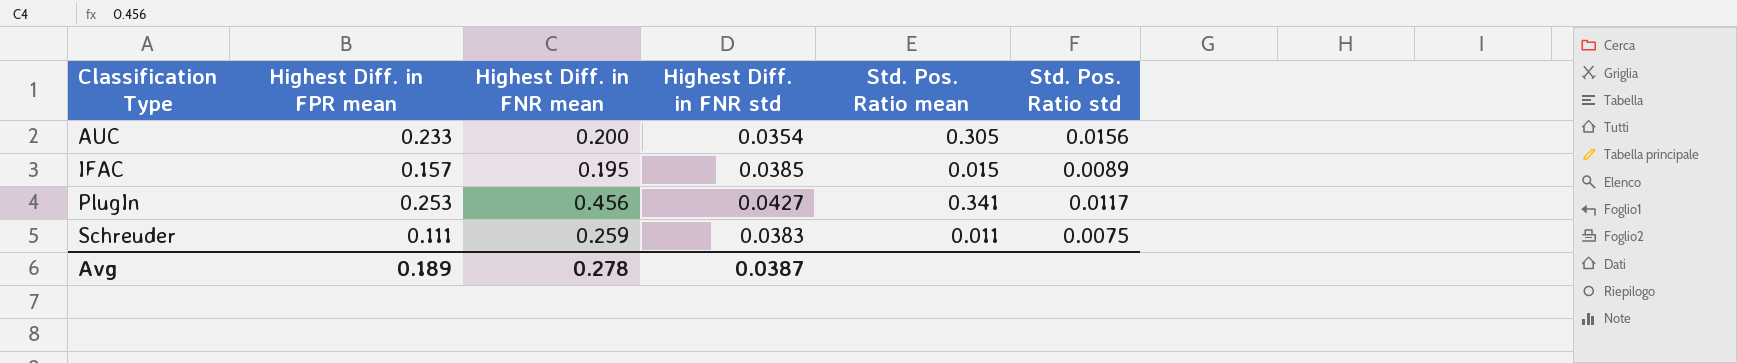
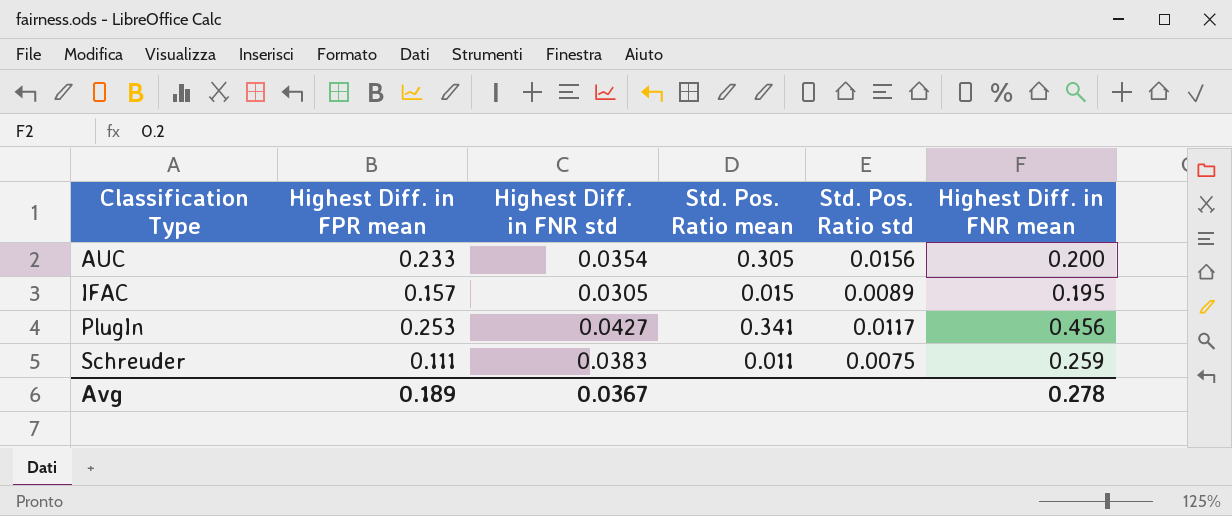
column Highest Diff. in FNR mean | position: 3 -> 6
IFAC | Highest Diff. in FNR std: 0.0385 -> 0.0305
Avg | Highest Diff. in FNR std: 0.0387 -> 0.0367

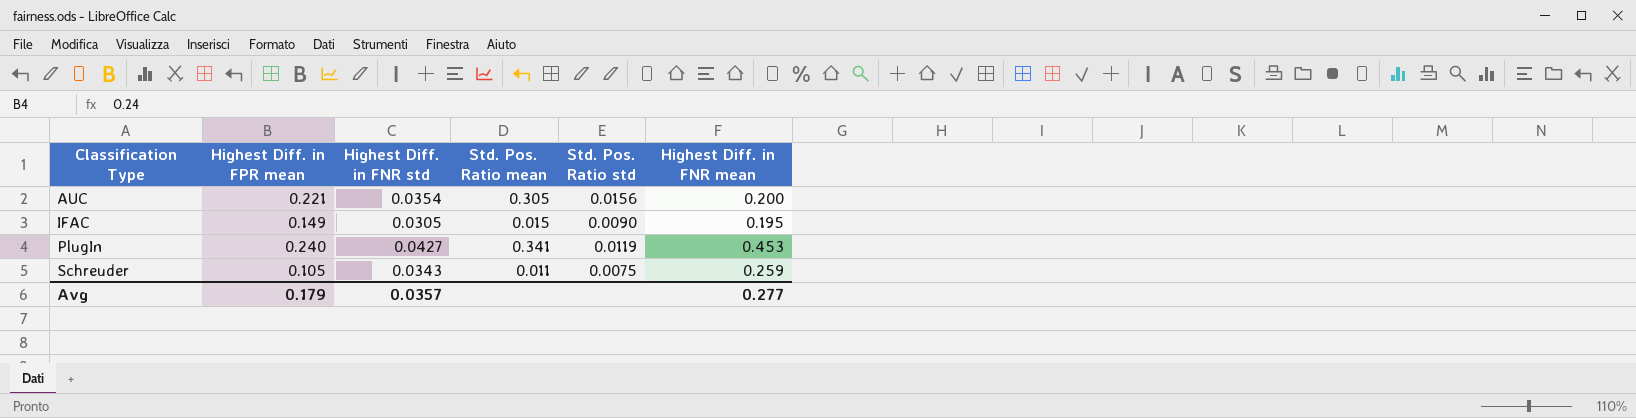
AUC | Highest Diff. in FPR mean: 0.233 -> 0.221
IFAC | Highest Diff. in FPR mean: 0.157 -> 0.149
IFAC | Std. Pos. Ratio std: 0.0089 -> 0.0090
PlugIn | Highest Diff. in FPR mean: 0.253 -> 0.240
PlugIn | Std. Pos. Ratio std: 0.0117 -> 0.0119
PlugIn | Highest Diff. in FNR mean: 0.456 -> 0.453
Schreuder | Highest Diff. in FPR mean: 0.111 -> 0.105
Schreuder | Highest Diff. in FNR std: 0.0383 -> 0.0343
Avg | Highest Diff. in FPR mean: 0.189 -> 0.179
Avg | Highest Diff. in FNR std: 0.0367 -> 0.0357
Avg | Highest Diff. in FNR mean: 0.278 -> 0.277

